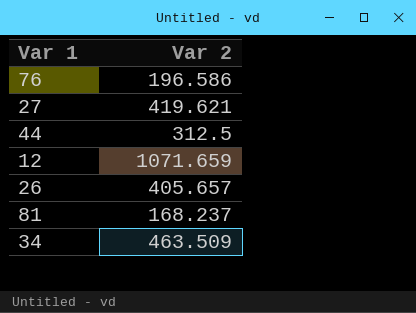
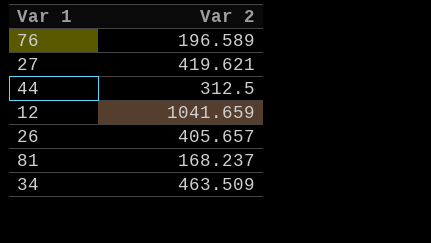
76 | Var 2: 196.586 -> 196.589
12 | Var 2: 1071.659 -> 1041.659

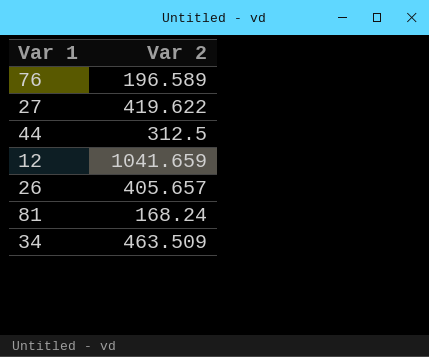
27 | Var 2: 419.621 -> 419.622
81 | Var 2: 168.237 -> 168.24

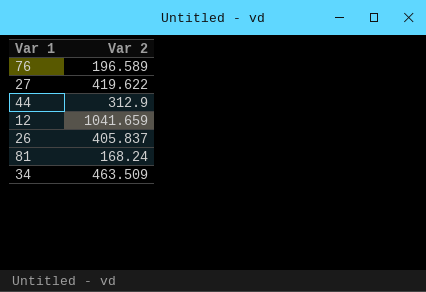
44 | Var 2: 312.5 -> 312.9
26 | Var 2: 405.657 -> 405.837

